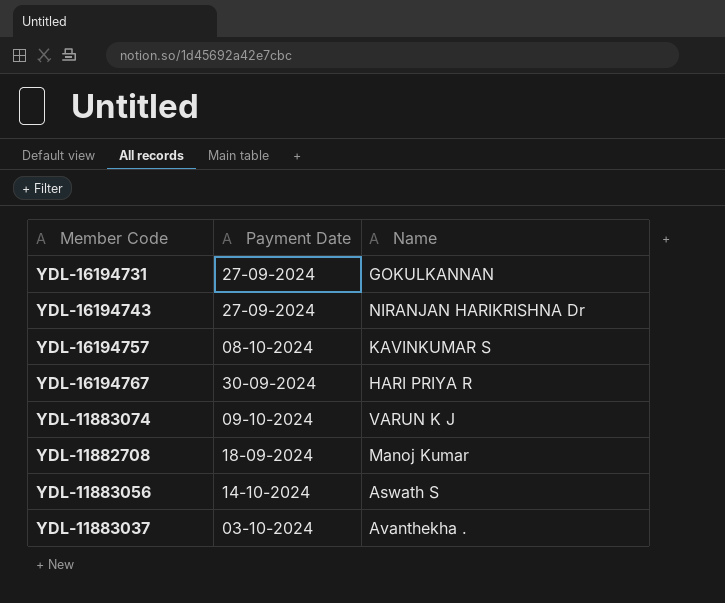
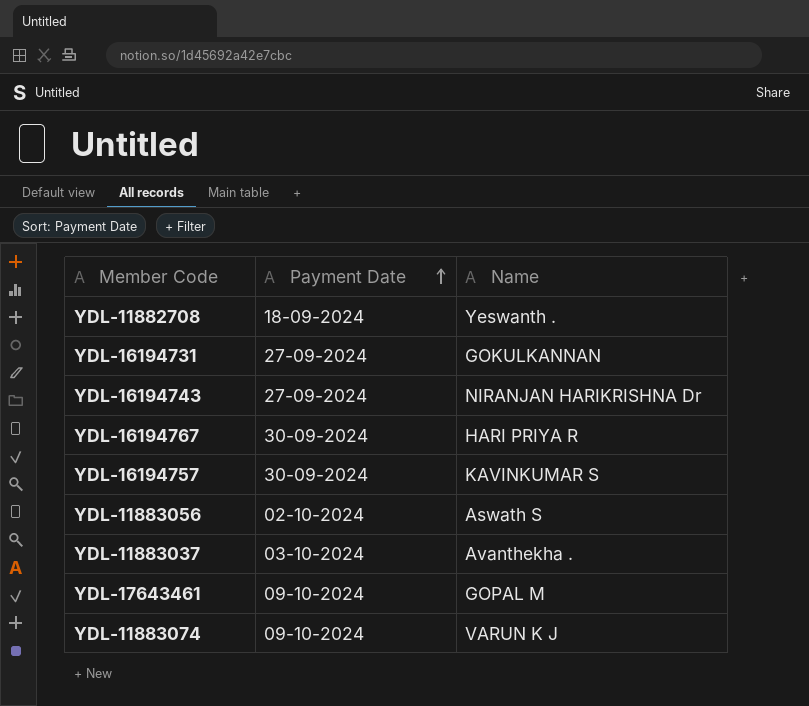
row order: none -> Payment Date ascending
YDL-11882708 | Name: Manoj Kumar -> Yeswanth .
YDL-16194757 | Payment Date: 08-10-2024 -> 30-09-2024
YDL-11883056 | Payment Date: 14-10-2024 -> 02-10-2024
row YDL-17643461: none -> 09-10-2024 | GOPAL M

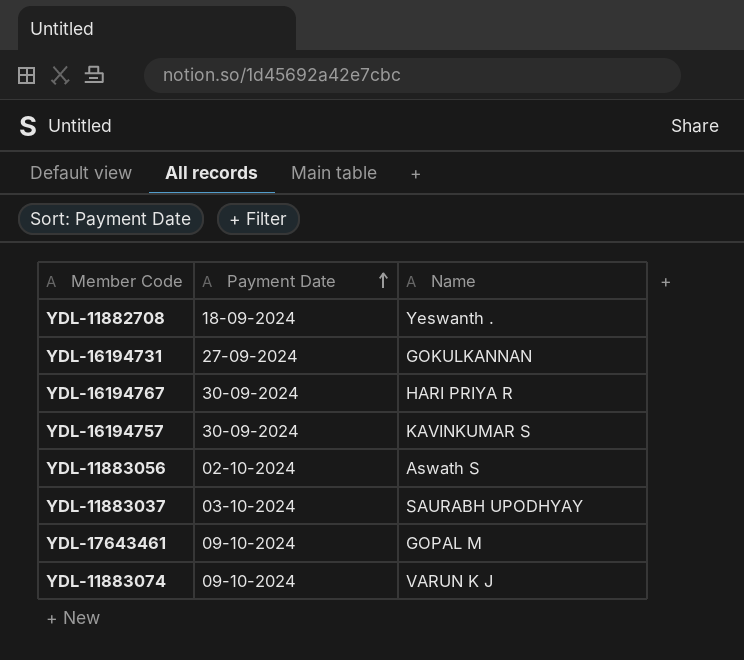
row YDL-16194743: 27-09-2024 | NIRANJAN HARIKRISHNA Dr -> none
YDL-11883037 | Name: Avanthekha . -> SAURABH UPODHYAY

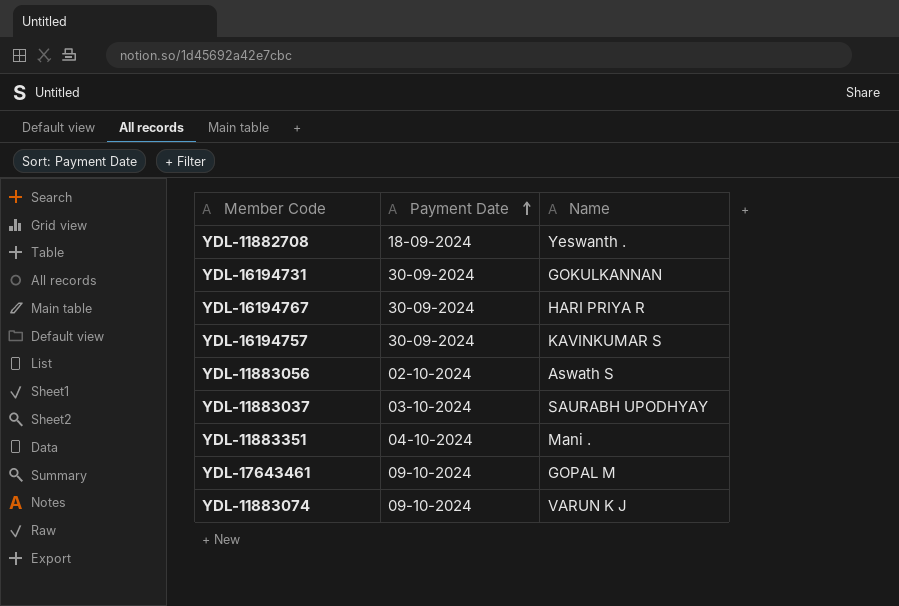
YDL-16194731 | Payment Date: 27-09-2024 -> 30-09-2024
row YDL-11883351: none -> 04-10-2024 | Mani .

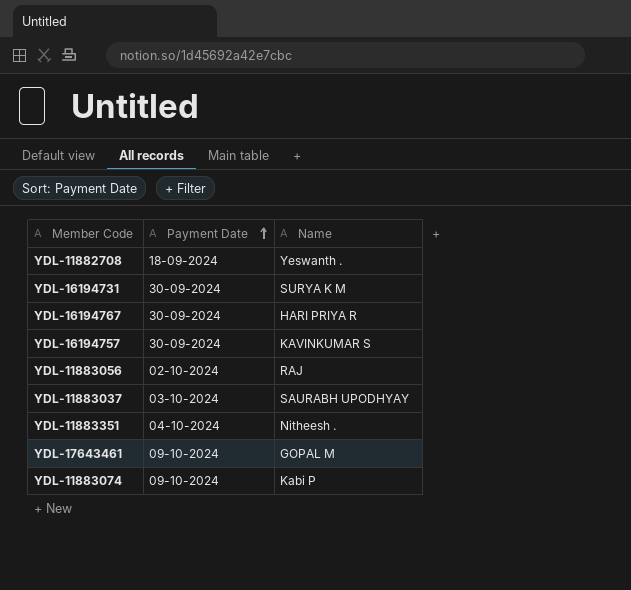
YDL-16194731 | Name: GOKULKANNAN -> SURYA K M
YDL-11883056 | Name: Aswath S -> RAJ
YDL-11883351 | Name: Mani . -> Nitheesh .
YDL-11883074 | Name: VARUN K J -> Kabi P

